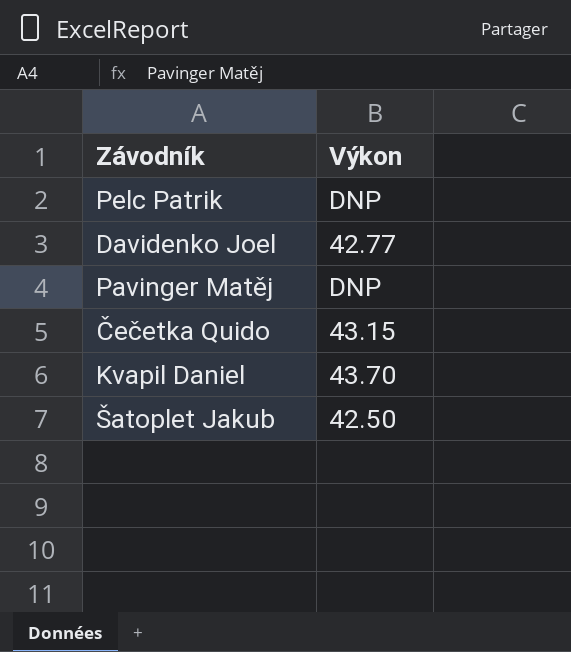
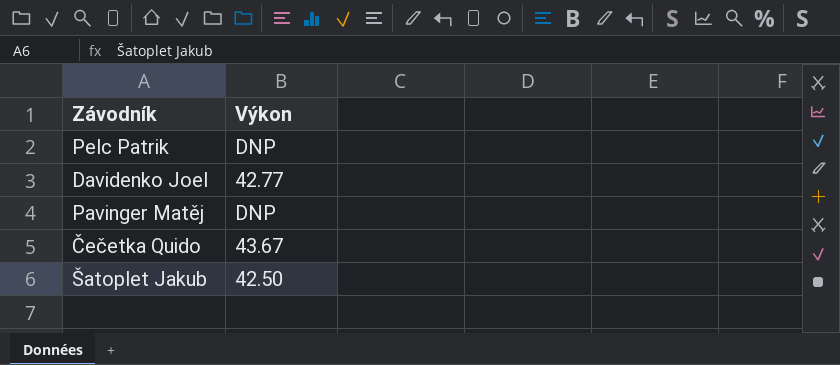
row Kvapil Daniel: 43.70 -> none
Čečetka Quido | Výkon: 43.15 -> 43.67

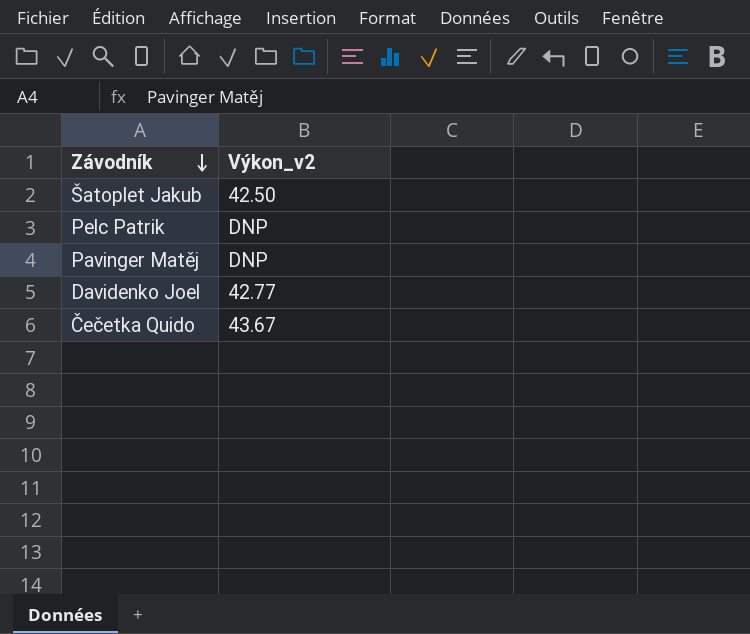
row order: none -> Závodník descending
column name: Výkon -> Výkon_v2

